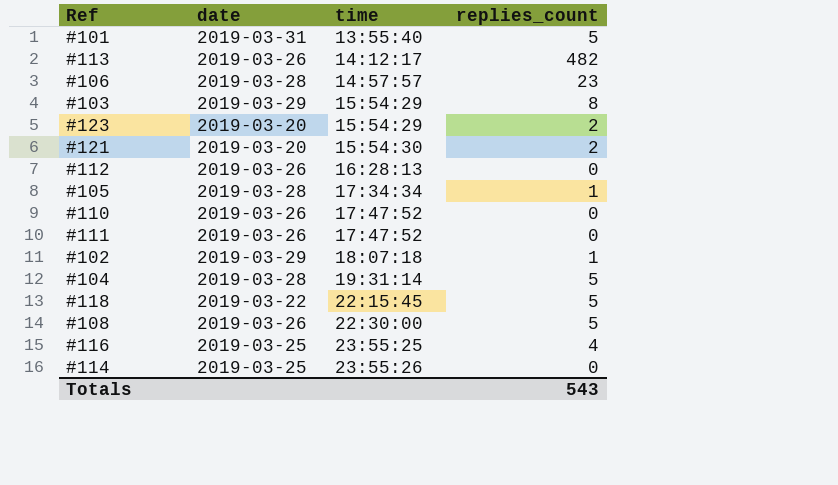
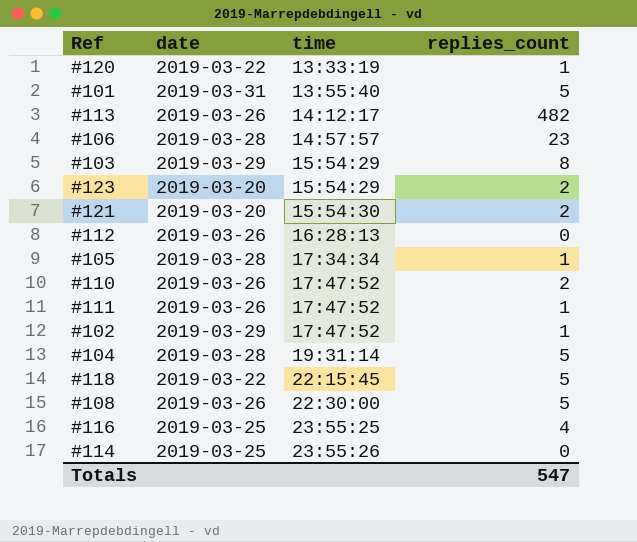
row #120: none -> 2019-03-22 | 13:33:19 | 1
#110 | replies_count: 0 -> 2
#111 | replies_count: 0 -> 1
#102 | time: 18:07:18 -> 17:47:52
Totals | replies_count: 543 -> 547

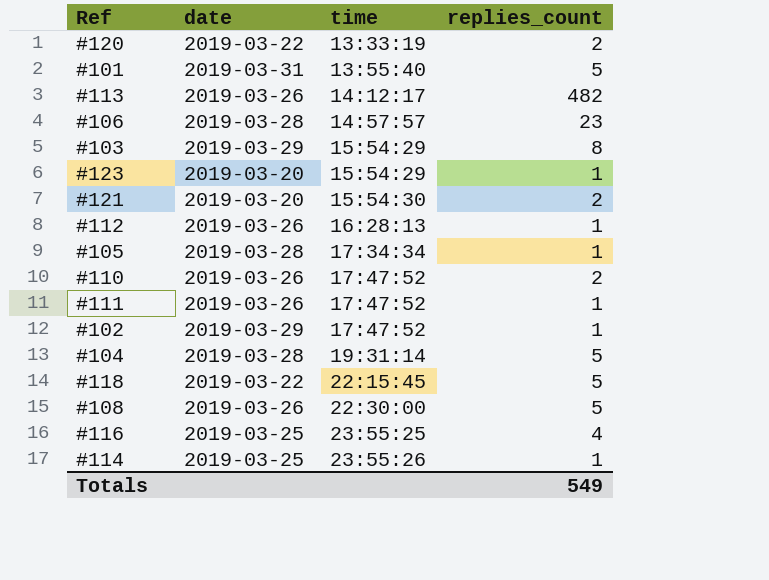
#120 | replies_count: 1 -> 2
#123 | replies_count: 2 -> 1
#112 | replies_count: 0 -> 1
#114 | replies_count: 0 -> 1
Totals | replies_count: 547 -> 549

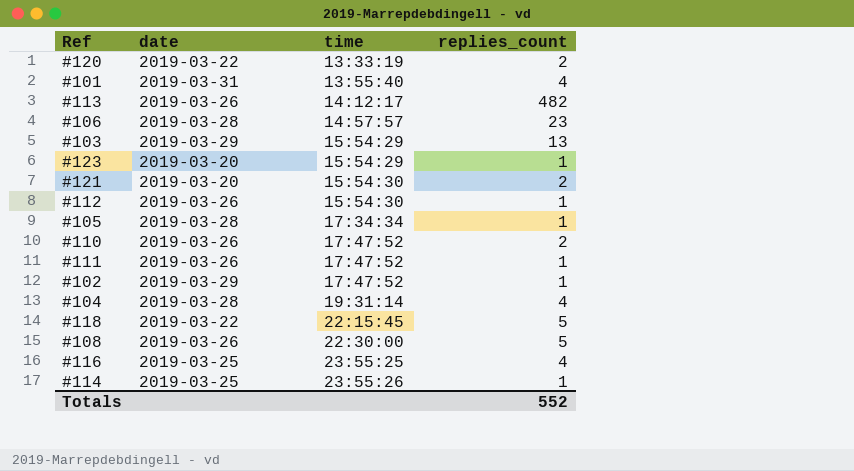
#101 | replies_count: 5 -> 4
#103 | replies_count: 8 -> 13
#112 | time: 16:28:13 -> 15:54:30
#104 | replies_count: 5 -> 4
Totals | replies_count: 549 -> 552

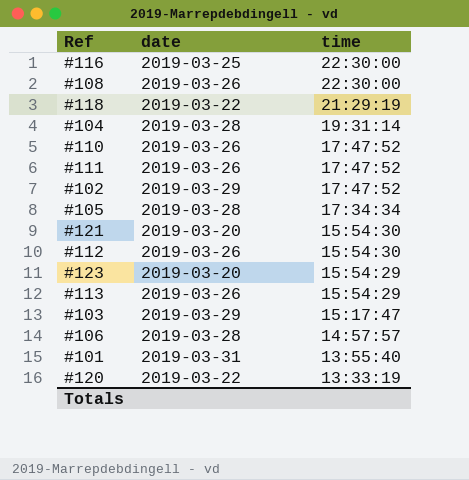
row order: time ascending -> time descending
column replies_count | position: 4 -> none
row #114: 2019-03-25 | 23:55:26 | 1 -> none
#116 | time: 23:55:25 -> 22:30:00
#118 | time: 22:15:45 -> 21:29:19
#113 | time: 14:12:17 -> 15:54:29
#103 | time: 15:54:29 -> 15:17:47

